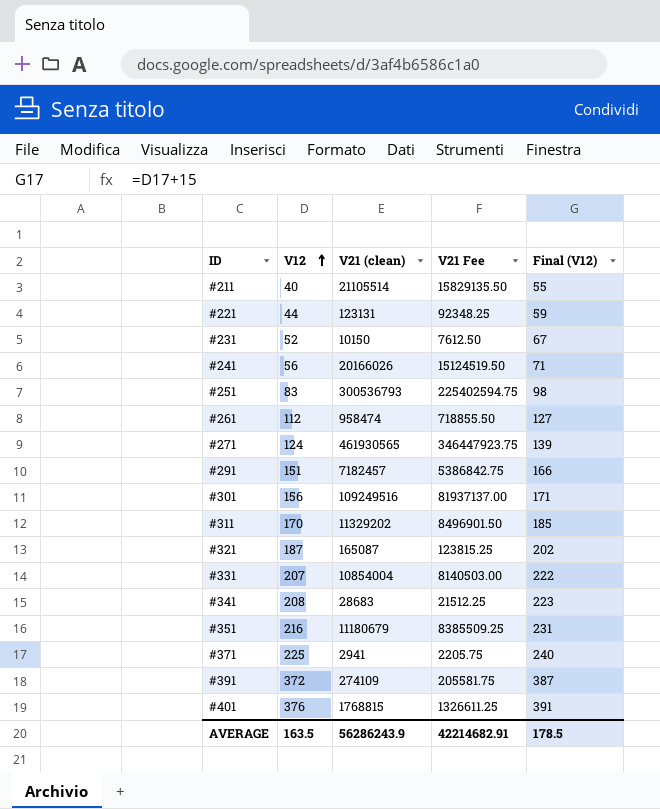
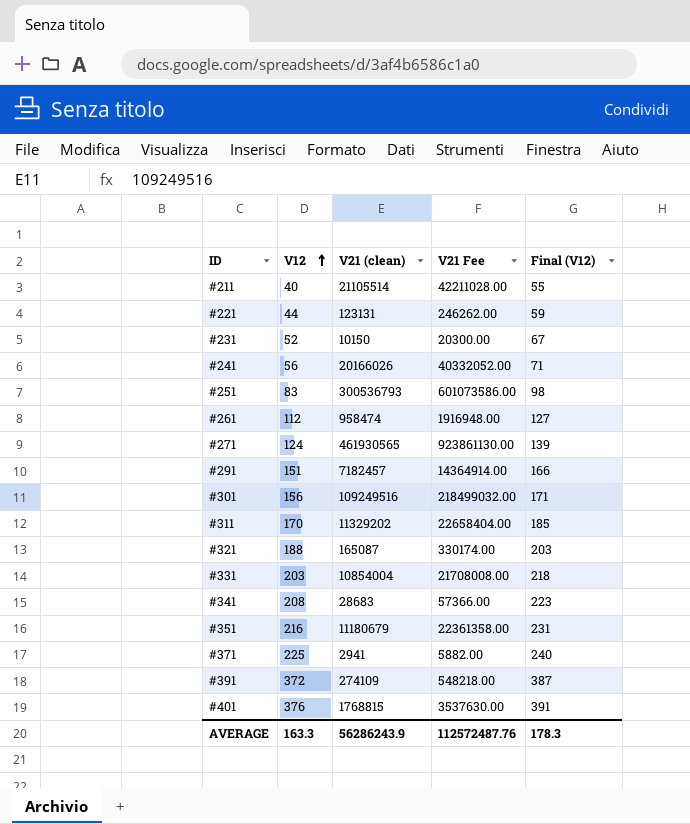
column V21 Fee | formula: [V21 (clean)] * 0.75 -> [V21 (clean)] * 2
#321 | V12: 187 -> 188
#321 | Final (V12): 202 -> 203
#331 | V12: 207 -> 203
#331 | Final (V12): 222 -> 218
AVERAGE | V12: 163.5 -> 163.3
AVERAGE | V21 Fee: 42214682.91 -> 112572487.76
AVERAGE | Final (V12): 178.5 -> 178.3

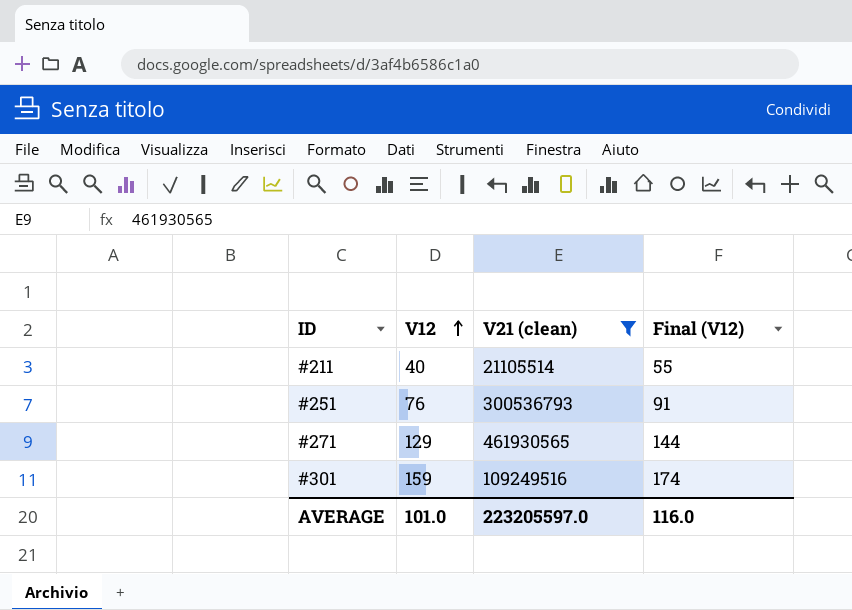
filter: none -> V21 (clean) >= 21105514
column V21 Fee | formula: [V21 (clean)] * 2 -> none
#251 | V12: 83 -> 76
#251 | Final (V12): 98 -> 91
#271 | V12: 124 -> 129
#271 | Final (V12): 139 -> 144
#301 | V12: 156 -> 159
#301 | Final (V12): 171 -> 174
AVERAGE | V12: 163.3 -> 101.0
AVERAGE | V21 (clean): 56286243.9 -> 223205597.0
AVERAGE | Final (V12): 178.3 -> 116.0

